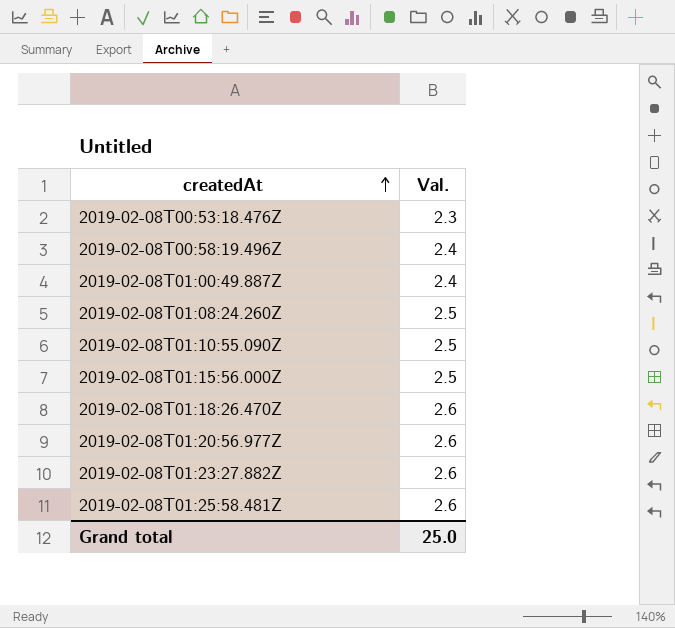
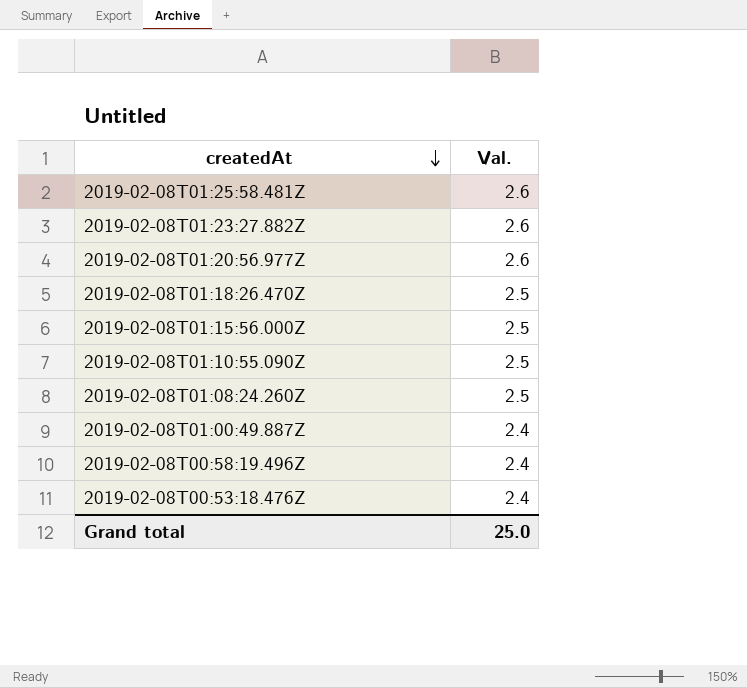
row order: createdAt ascending -> createdAt descending
2019-02-08T01:18:26.470Z | Val.: 2.6 -> 2.5
2019-02-08T00:53:18.476Z | Val.: 2.3 -> 2.4

